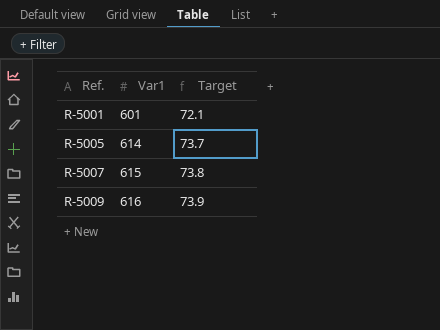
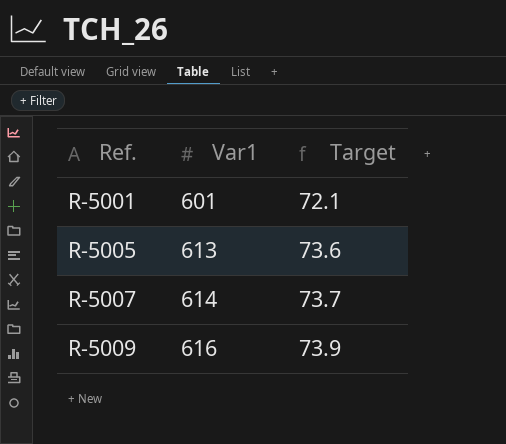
R-5005 | Var1: 614 -> 613
R-5005 | Target: 73.7 -> 73.6
R-5007 | Var1: 615 -> 614
R-5007 | Target: 73.8 -> 73.7

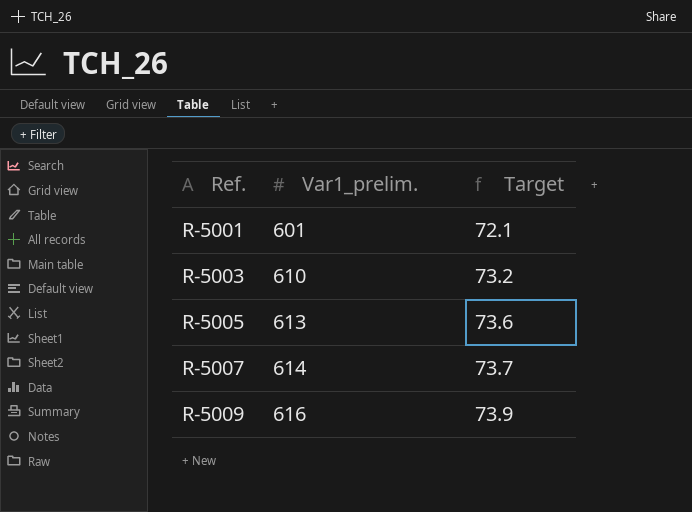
column name: Var1 -> Var1_prelim.
row R-5003: none -> 610 | 73.2

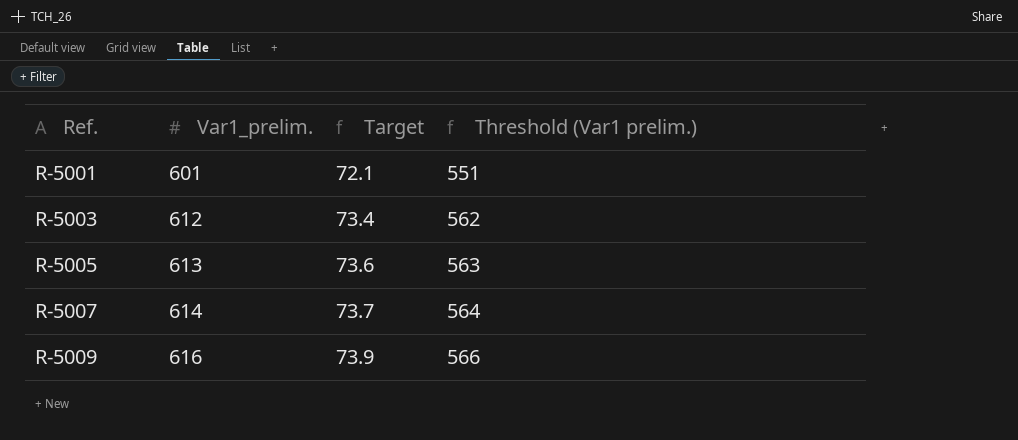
column Threshold (Var1 prelim.) | formula: none -> [Var1_prelim.] - 50
R-5003 | Var1_prelim.: 610 -> 612
R-5003 | Target: 73.2 -> 73.4

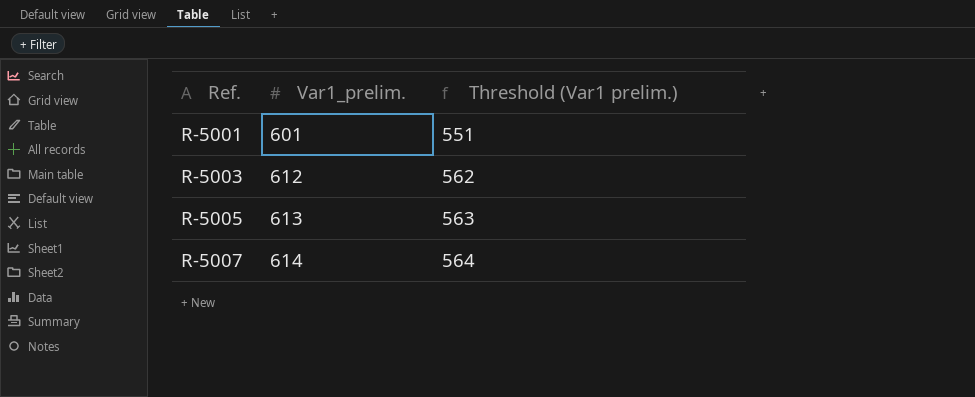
column Target | formula: [Var1_prelim.] * 0.12 -> none
row R-5009: 616 | 73.9 | 566 -> none

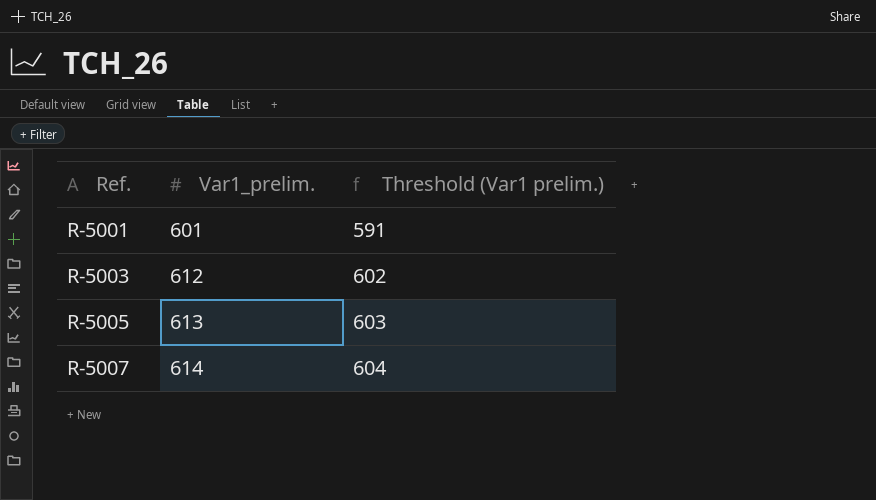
column Threshold (Var1 prelim.) | formula: [Var1_prelim.] - 50 -> [Var1_prelim.] - 10

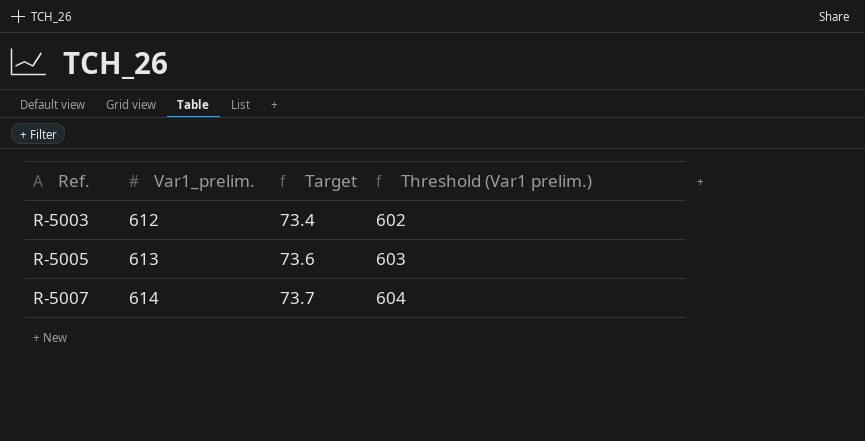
column Target | formula: none -> [Var1_prelim.] * 0.12
row R-5001: 601 | 591 -> none

